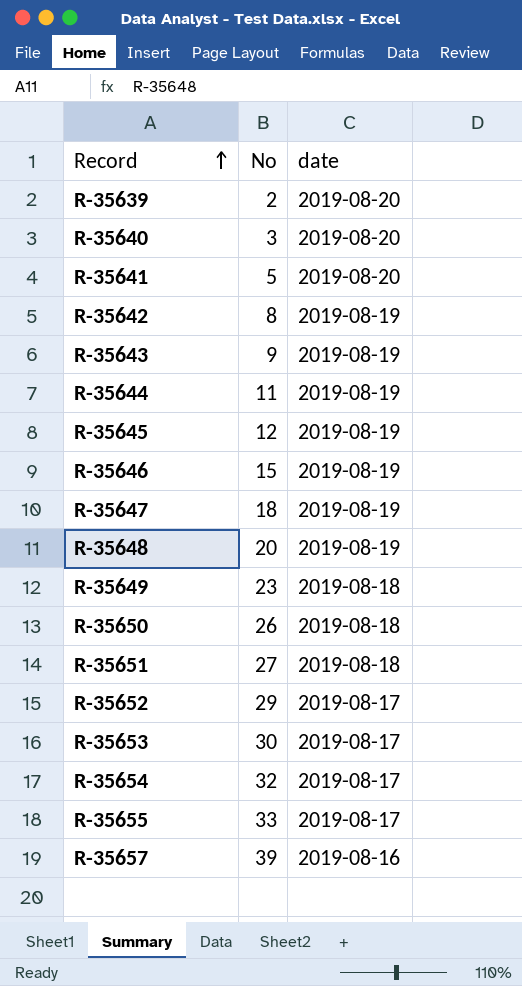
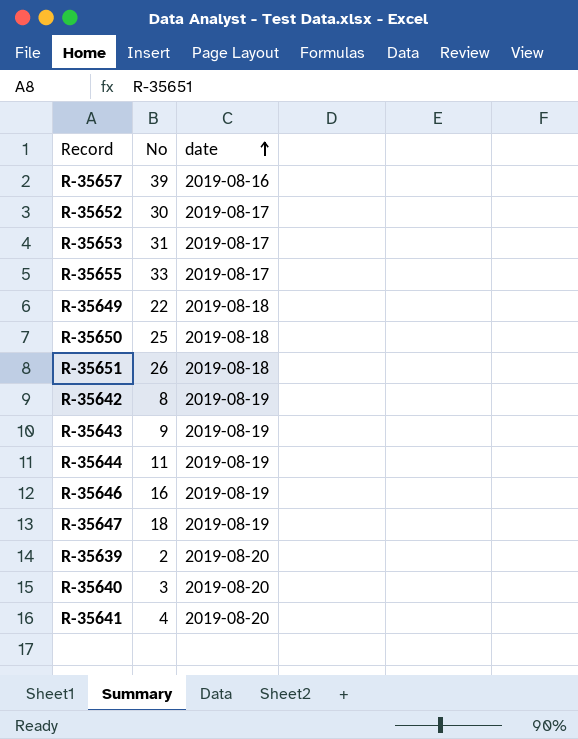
row order: Record ascending -> date ascending
row R-35645: 12 | 2019-08-19 -> none
row R-35648: 20 | 2019-08-19 -> none
row R-35654: 32 | 2019-08-17 -> none
R-35652 | No: 29 -> 30
R-35653 | No: 30 -> 31
R-35649 | No: 23 -> 22
R-35650 | No: 26 -> 25
R-35651 | No: 27 -> 26
R-35646 | No: 15 -> 16
R-35641 | No: 5 -> 4

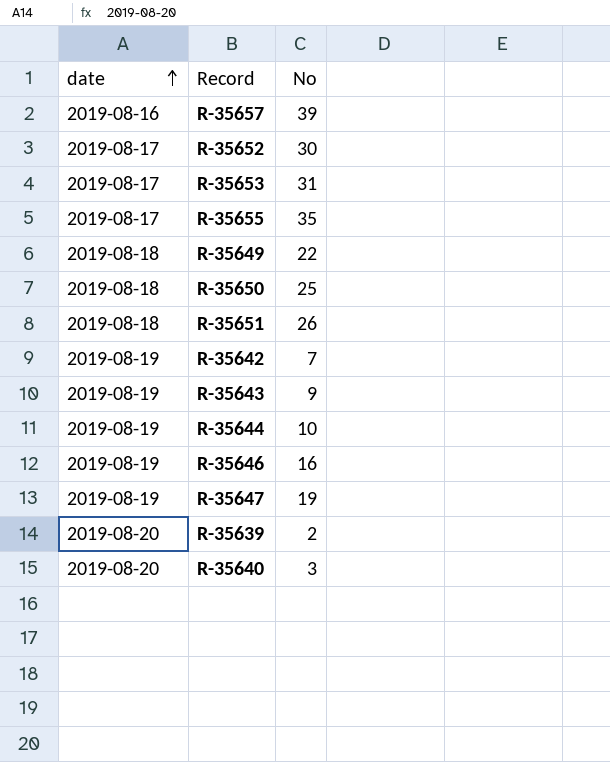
column date | position: 3 -> 1
row R-35641: 4 | 2019-08-20 -> none
R-35655 | No: 33 -> 35
R-35642 | No: 8 -> 7
R-35644 | No: 11 -> 10
R-35647 | No: 18 -> 19

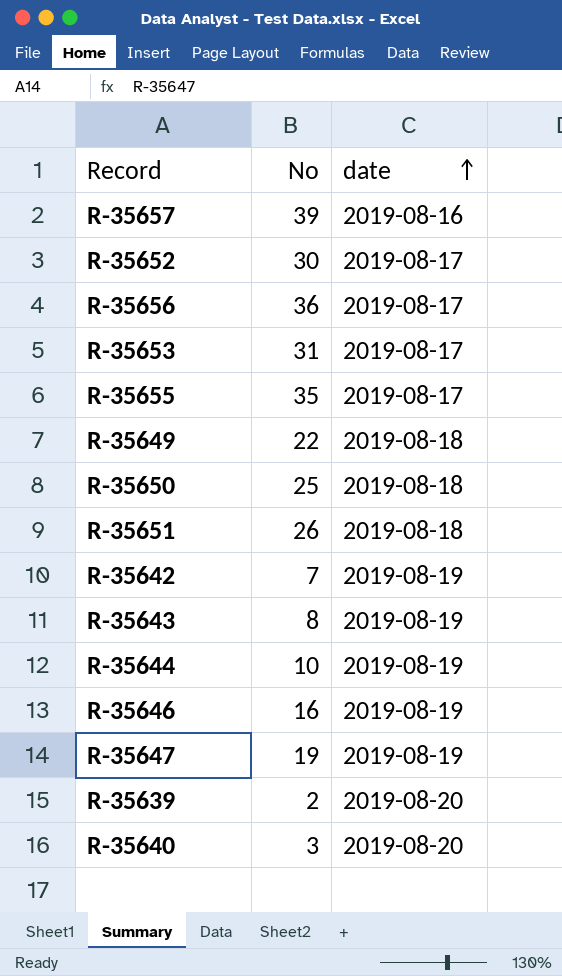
column date | position: 1 -> 3
row R-35656: none -> 36 | 2019-08-17
R-35643 | No: 9 -> 8

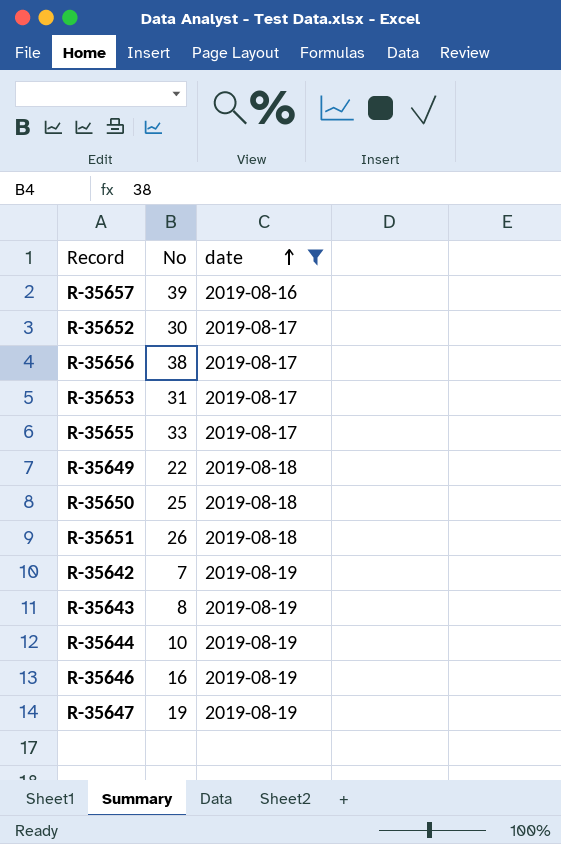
filter: none -> date != 2019-08-20
R-35656 | No: 36 -> 38
R-35655 | No: 35 -> 33

